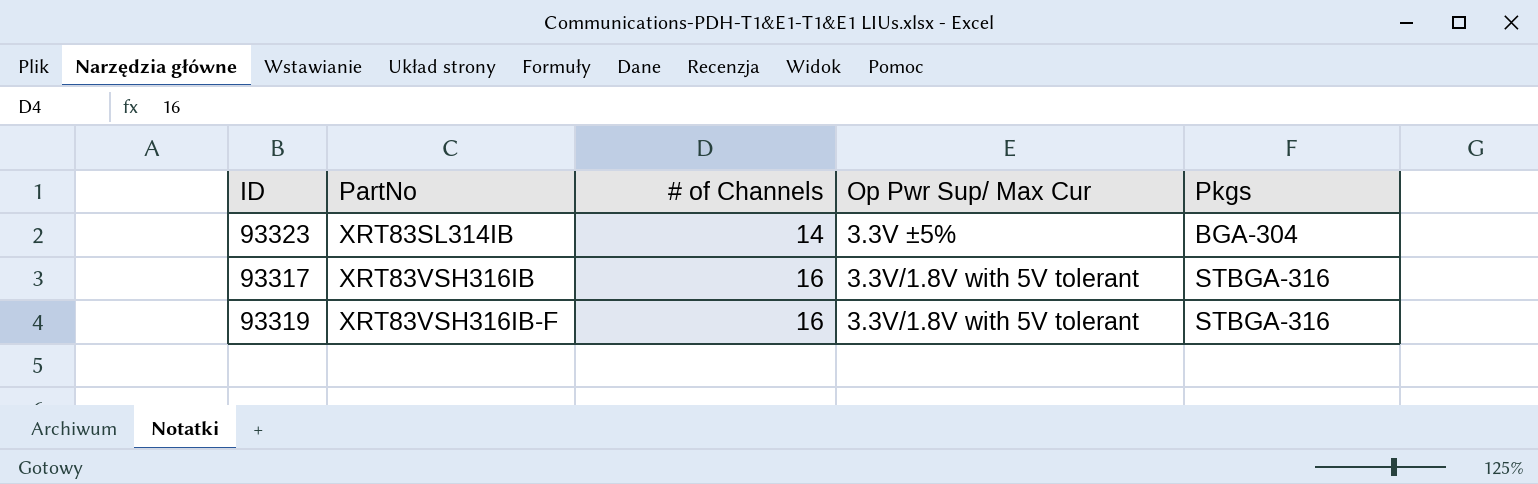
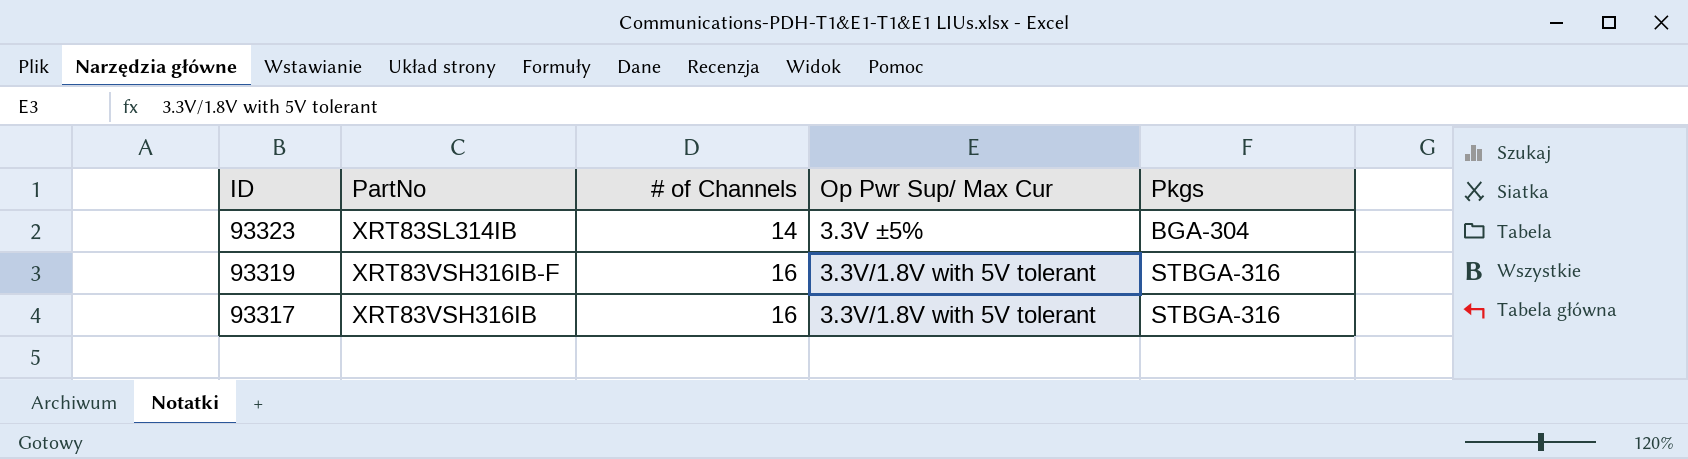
row order: PartNo ascending -> ID descending

